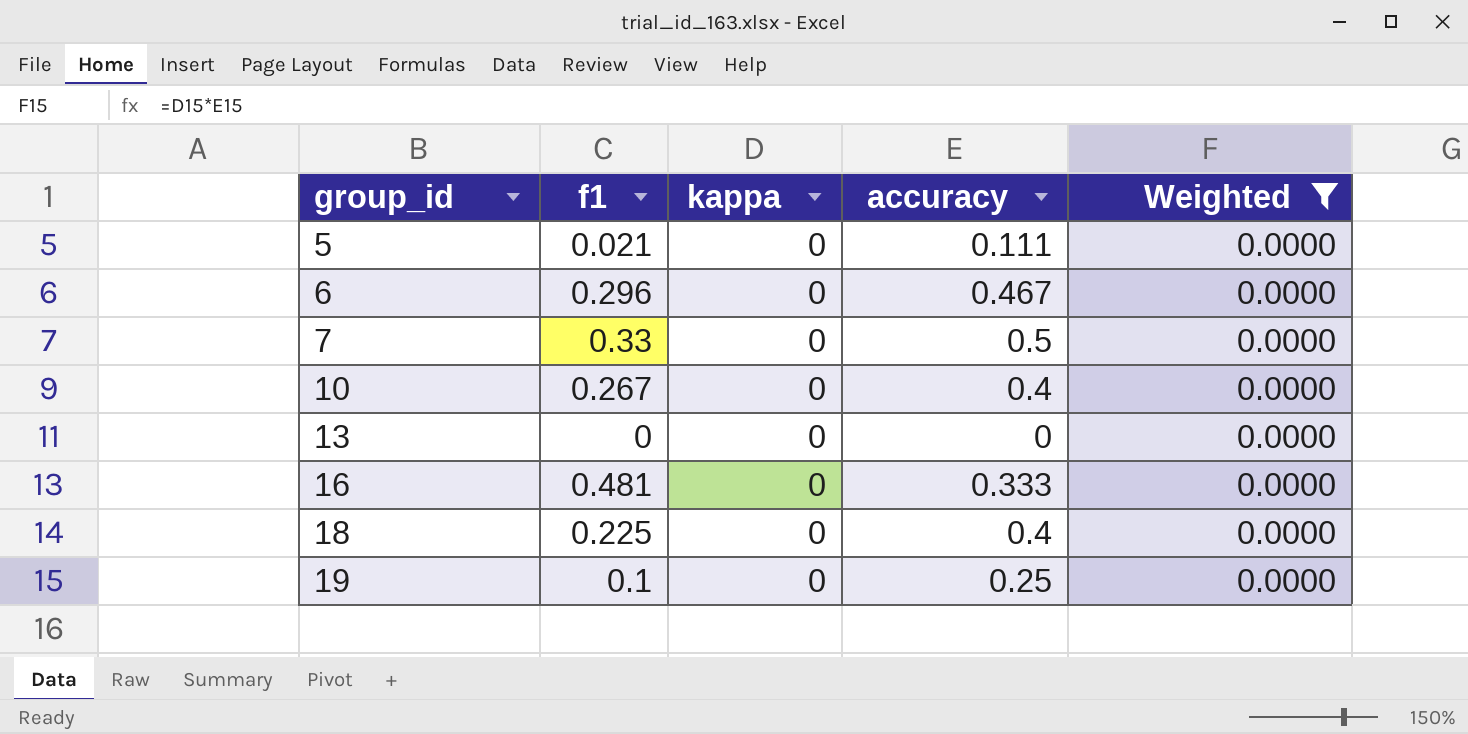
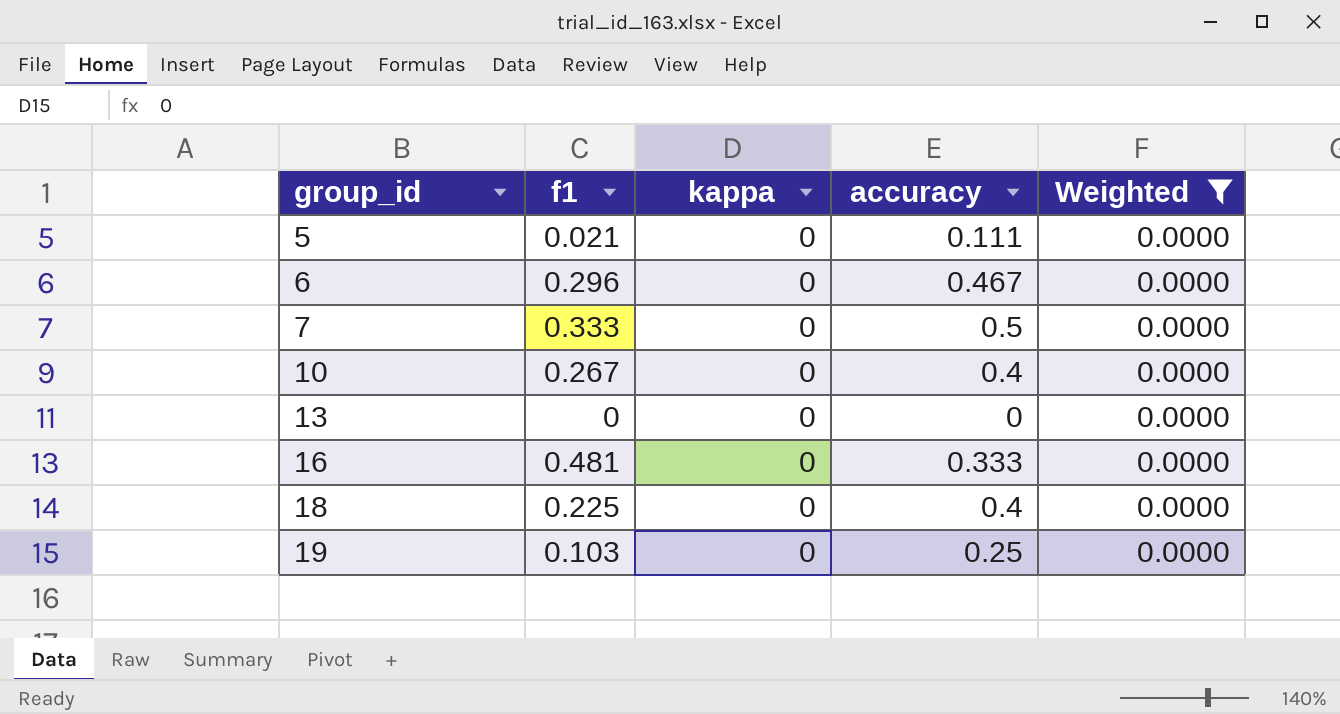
7 | f1: 0.33 -> 0.333
19 | f1: 0.1 -> 0.103

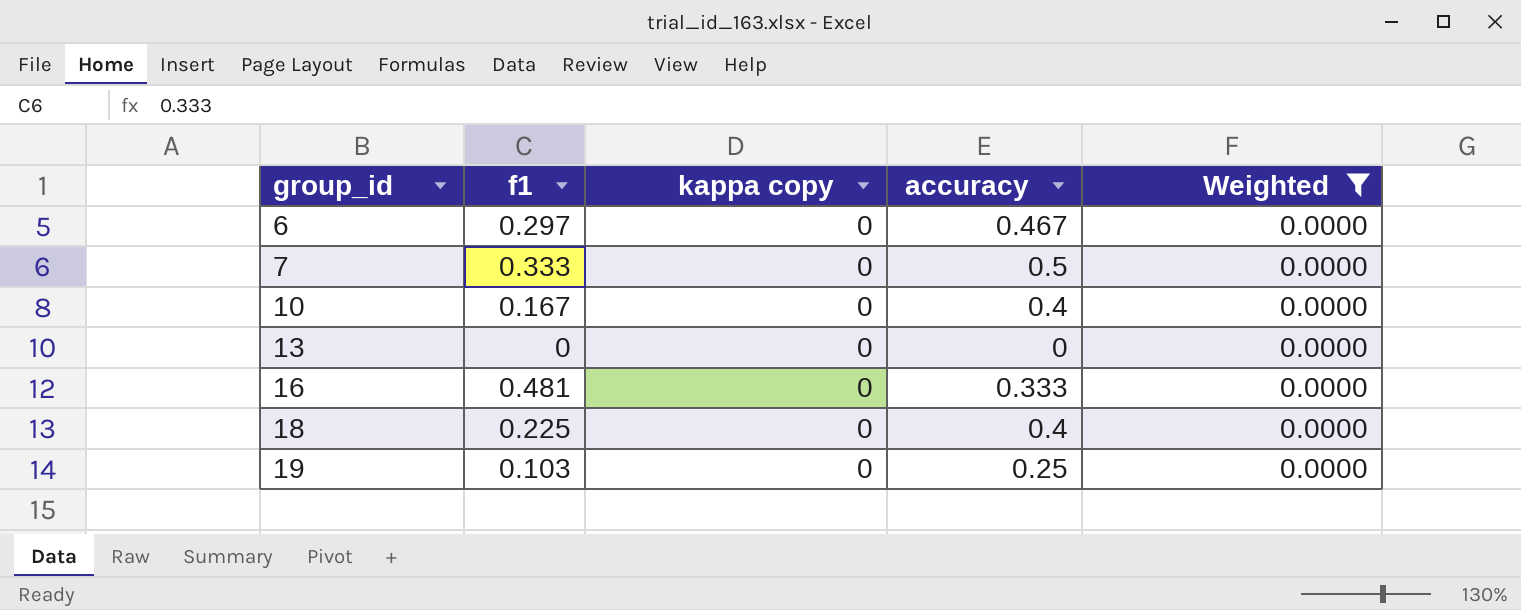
column name: kappa -> kappa copy
row 5: 0.021 | 0 | 0.111 | 0.0000 -> none
6 | f1: 0.296 -> 0.297
10 | f1: 0.267 -> 0.167

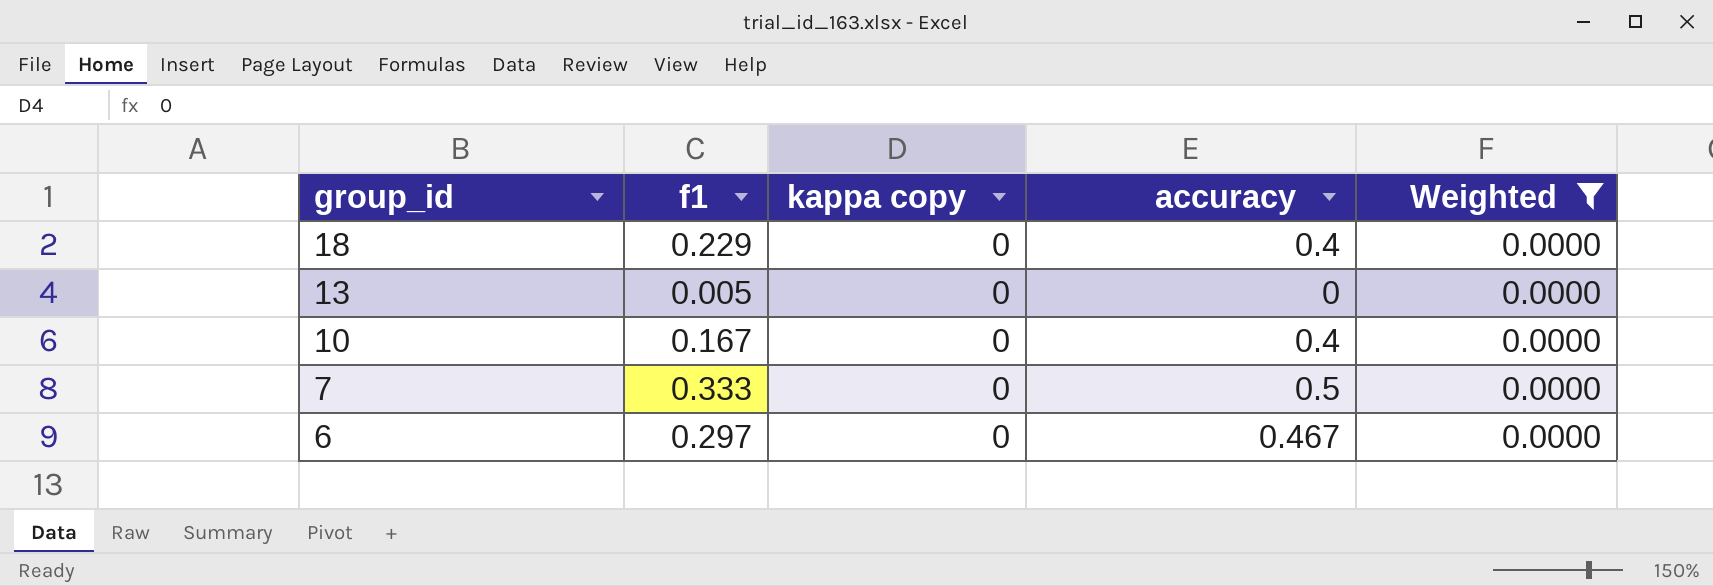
row order: group_id ascending -> group_id descending
row 16: 0.481 | 0 | 0.333 | 0.0000 -> none
row 19: 0.103 | 0 | 0.25 | 0.0000 -> none
18 | f1: 0.225 -> 0.229
13 | f1: 0 -> 0.005

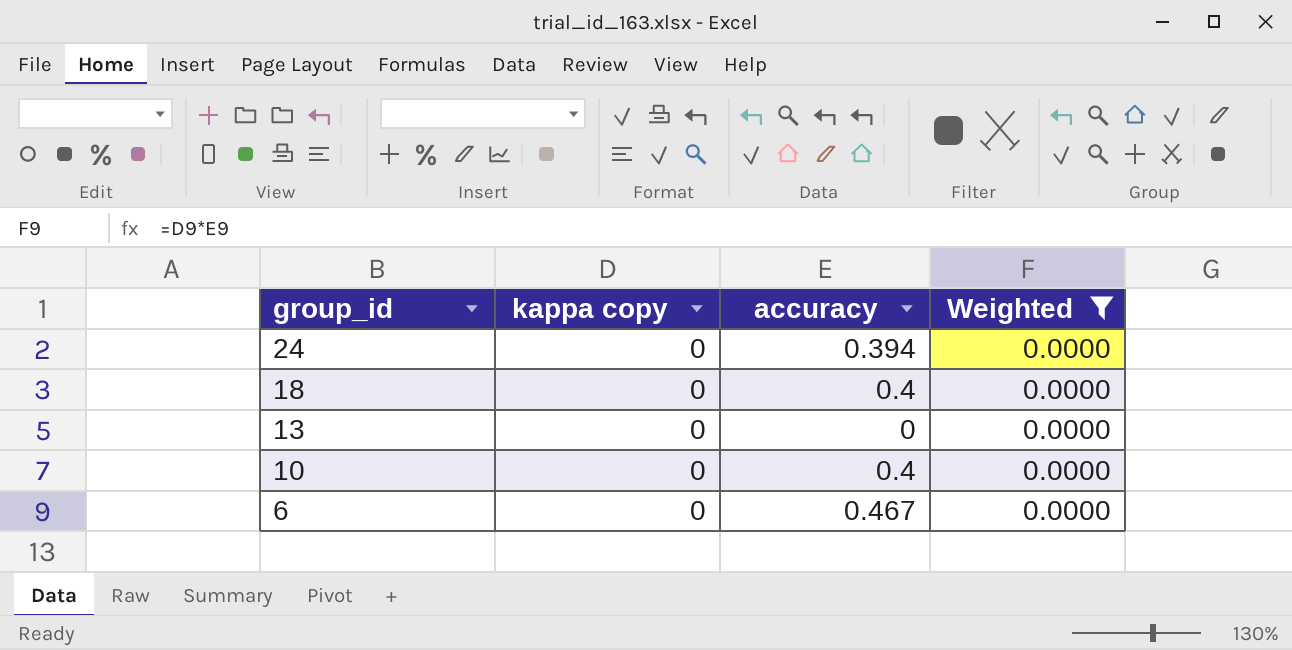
column f1 | position: 2 -> none
row 7: 0.333 | 0 | 0.5 | 0.0000 -> none
row 24: none -> 0 | 0.394 | 0.0000

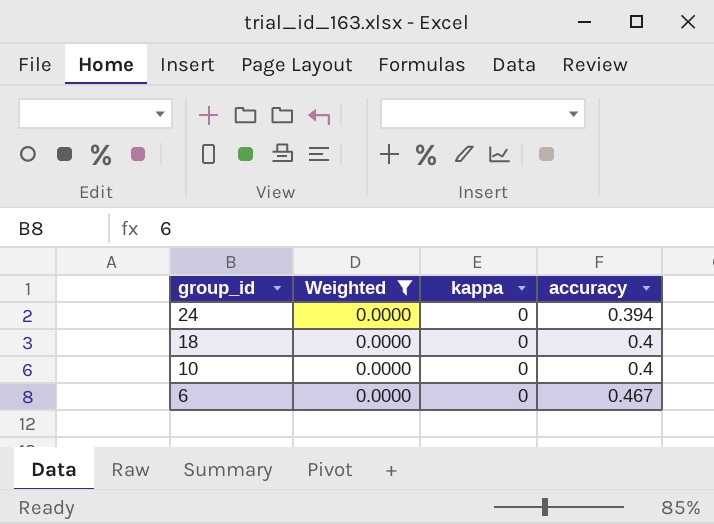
column Weighted | position: 4 -> 2
column name: kappa copy -> kappa
row 13: 0 | 0 | 0.0000 -> none

